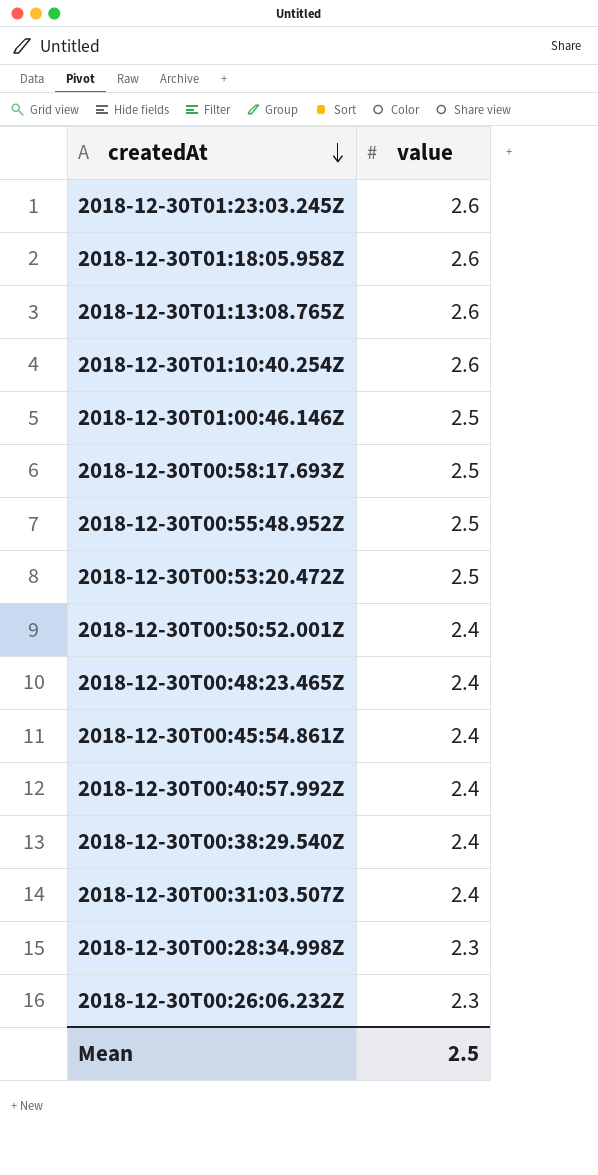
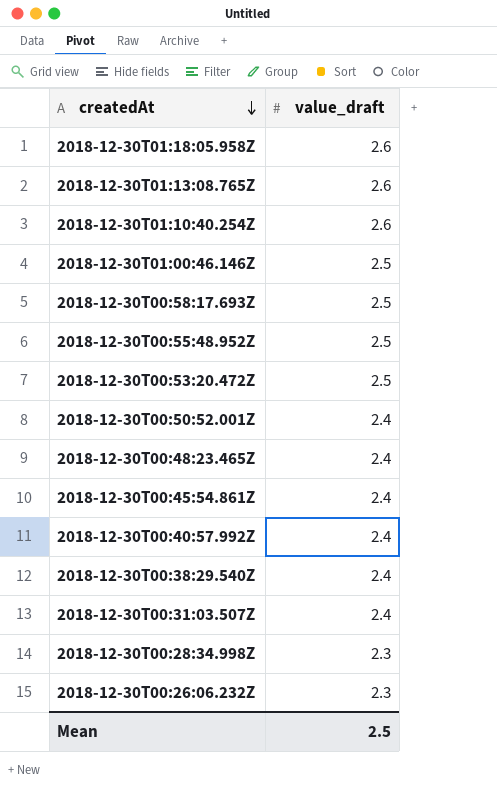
column name: value -> value_draft
row 2018-12-30T01:23:03.245Z: 2.6 -> none

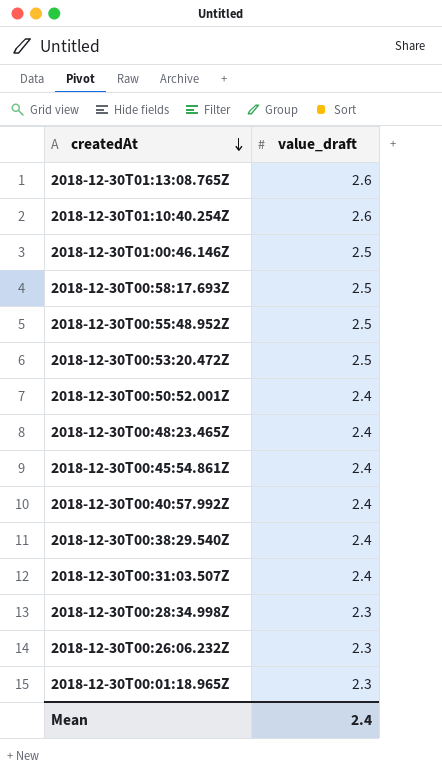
row 2018-12-30T01:18:05.958Z: 2.6 -> none
row 2018-12-30T00:01:18.965Z: none -> 2.3
Mean | value_draft: 2.5 -> 2.4

